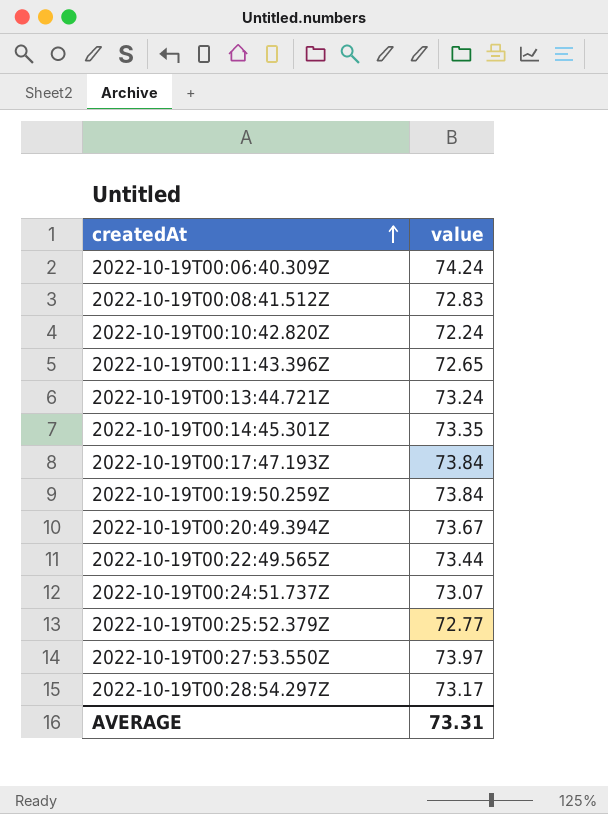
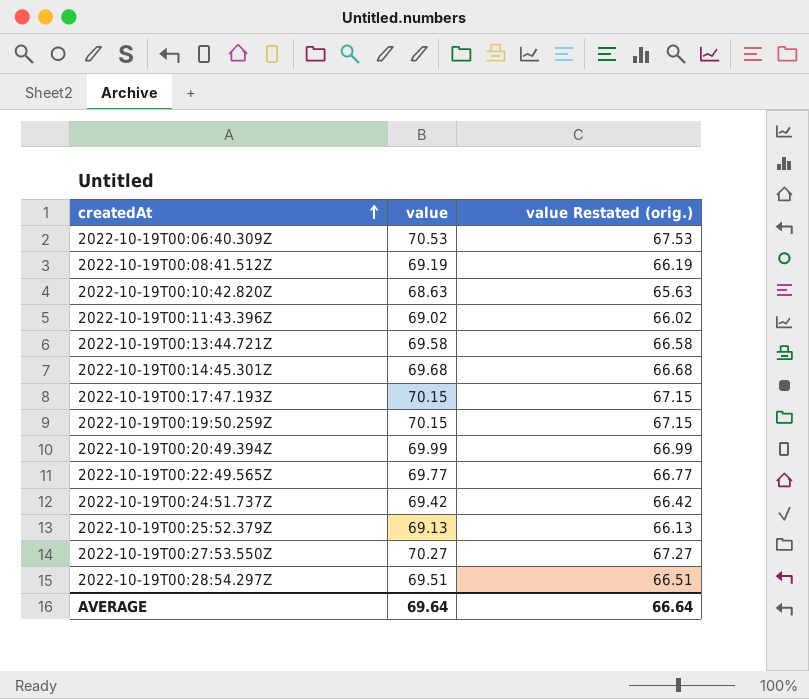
column value Restated (orig.) | formula: none -> [value] - 3
2022-10-19T00:06:40.309Z | value: 74.24 -> 70.53
2022-10-19T00:08:41.512Z | value: 72.83 -> 69.19
2022-10-19T00:10:42.820Z | value: 72.24 -> 68.63
2022-10-19T00:11:43.396Z | value: 72.65 -> 69.02
2022-10-19T00:13:44.721Z | value: 73.24 -> 69.58
2022-10-19T00:14:45.301Z | value: 73.35 -> 69.68
2022-10-19T00:17:47.193Z | value: 73.84 -> 70.15
2022-10-19T00:19:50.259Z | value: 73.84 -> 70.15
2022-10-19T00:20:49.394Z | value: 73.67 -> 69.99
2022-10-19T00:22:49.565Z | value: 73.44 -> 69.77
2022-10-19T00:24:51.737Z | value: 73.07 -> 69.42
2022-10-19T00:25:52.379Z | value: 72.77 -> 69.13
2022-10-19T00:27:53.550Z | value: 73.97 -> 70.27
2022-10-19T00:28:54.297Z | value: 73.17 -> 69.51
AVERAGE | value: 73.31 -> 69.64

